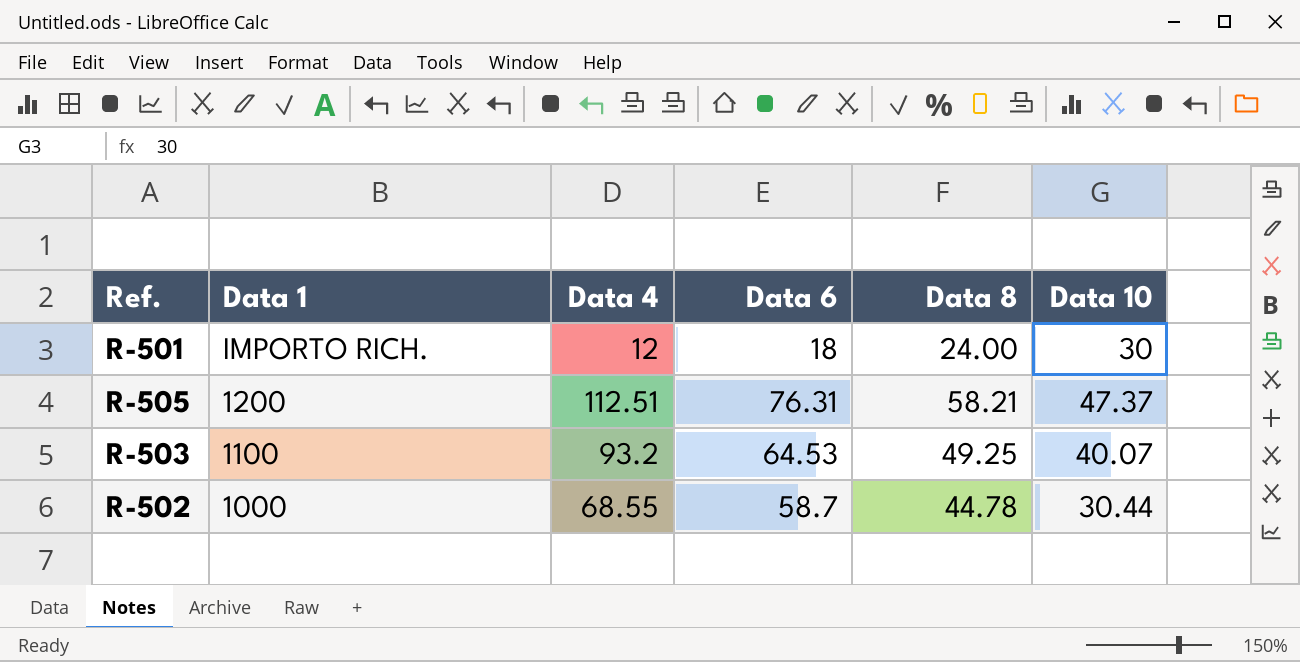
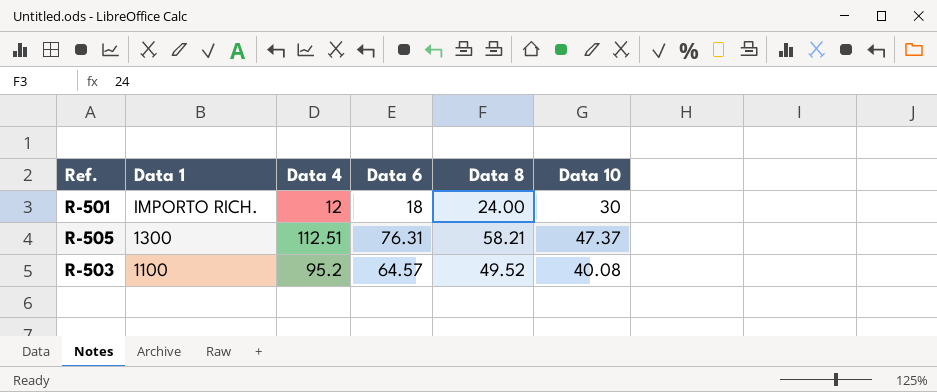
row R-502: 1000 | 68.55 | 58.7 | 44.78 | 30.44 -> none
R-505 | Data 1: 1200 -> 1300
R-503 | Data 4: 93.2 -> 95.2
R-503 | Data 6: 64.53 -> 64.57
R-503 | Data 8: 49.25 -> 49.52
R-503 | Data 10: 40.07 -> 40.08

